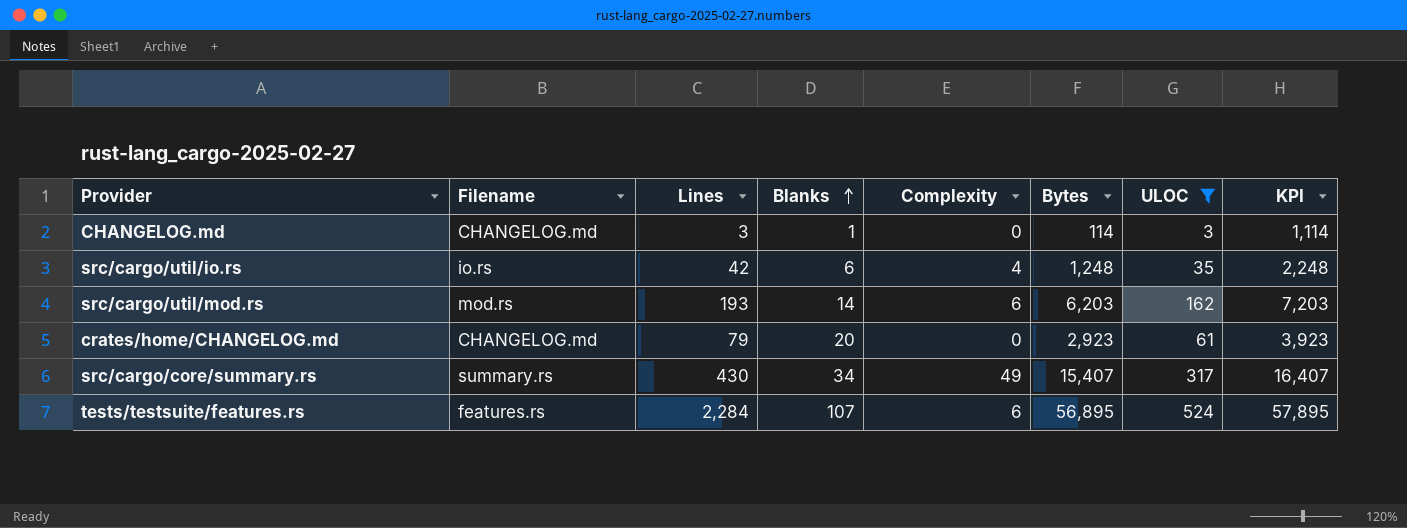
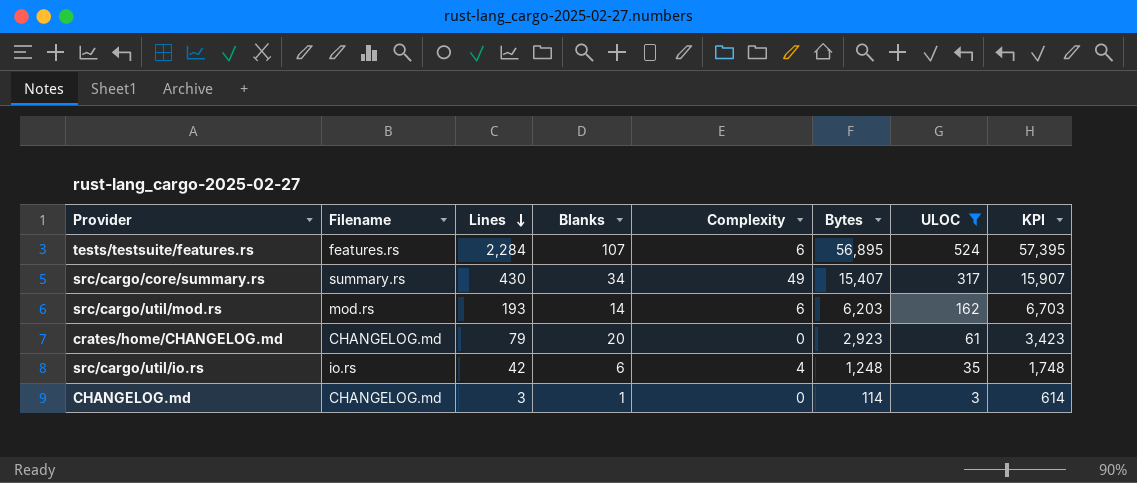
row order: Blanks ascending -> Lines descending
column KPI | formula: [Bytes] + 1000 -> [Bytes] + 500

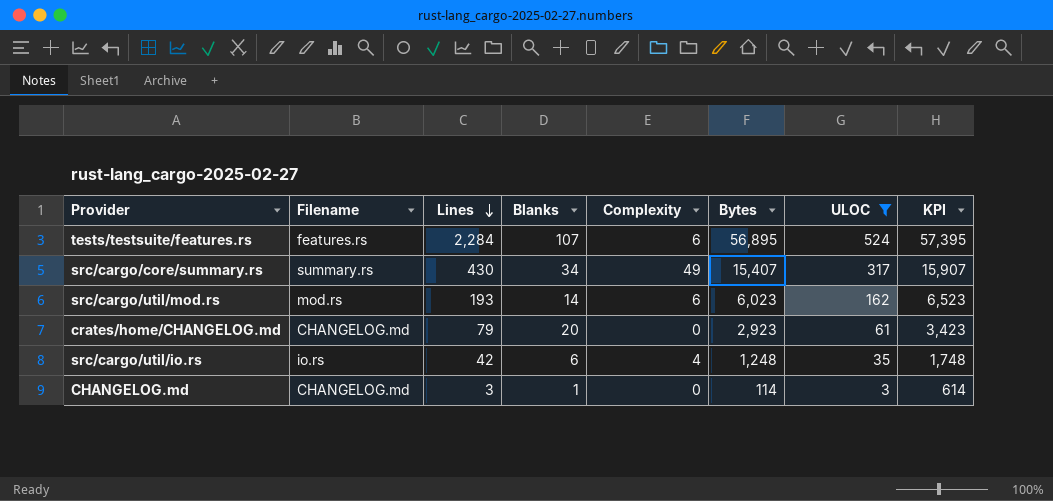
src/cargo/util/mod.rs | Bytes: 6,203 -> 6,023
src/cargo/util/mod.rs | KPI: 6,703 -> 6,523

